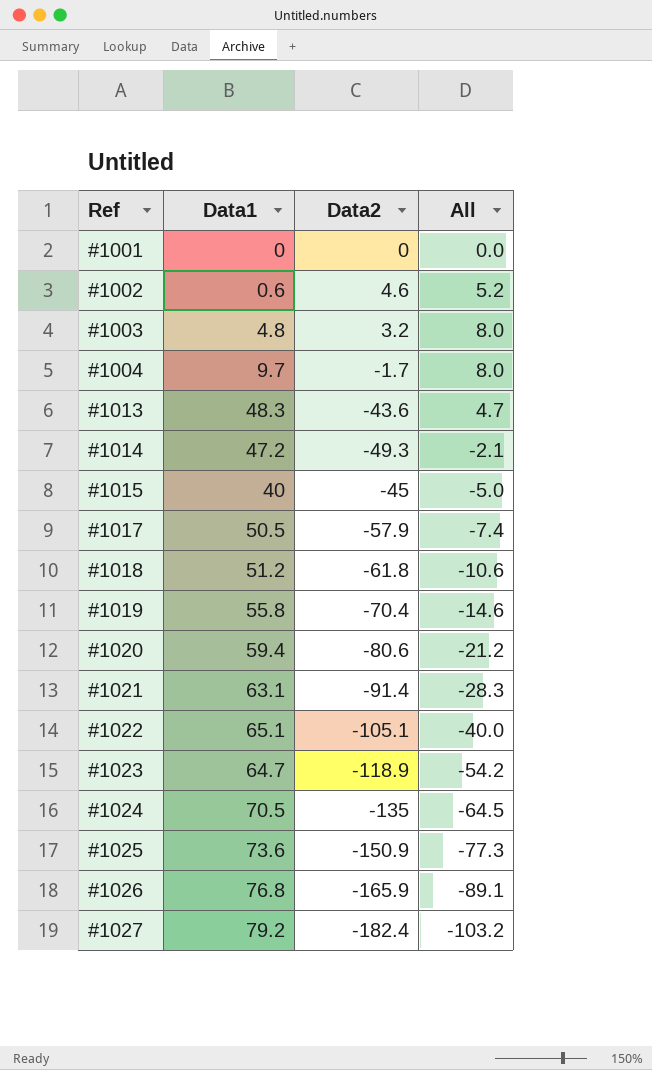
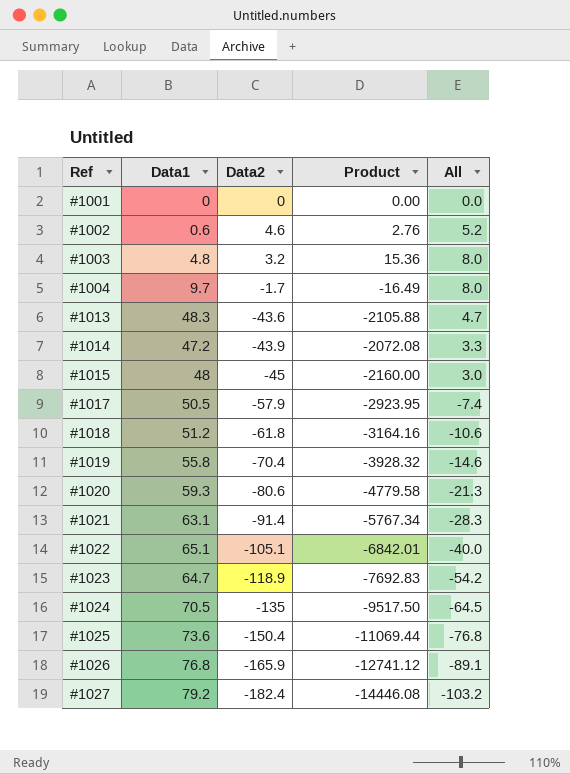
column Product | formula: none -> [Data1] * [Data2]
#1014 | Data2: -49.3 -> -43.9
#1014 | All: -2.1 -> 3.3
#1015 | Data1: 40 -> 48
#1015 | All: -5.0 -> 3.0
#1020 | Data1: 59.4 -> 59.3
#1020 | All: -21.2 -> -21.3
#1025 | Data2: -150.9 -> -150.4
#1025 | All: -77.3 -> -76.8

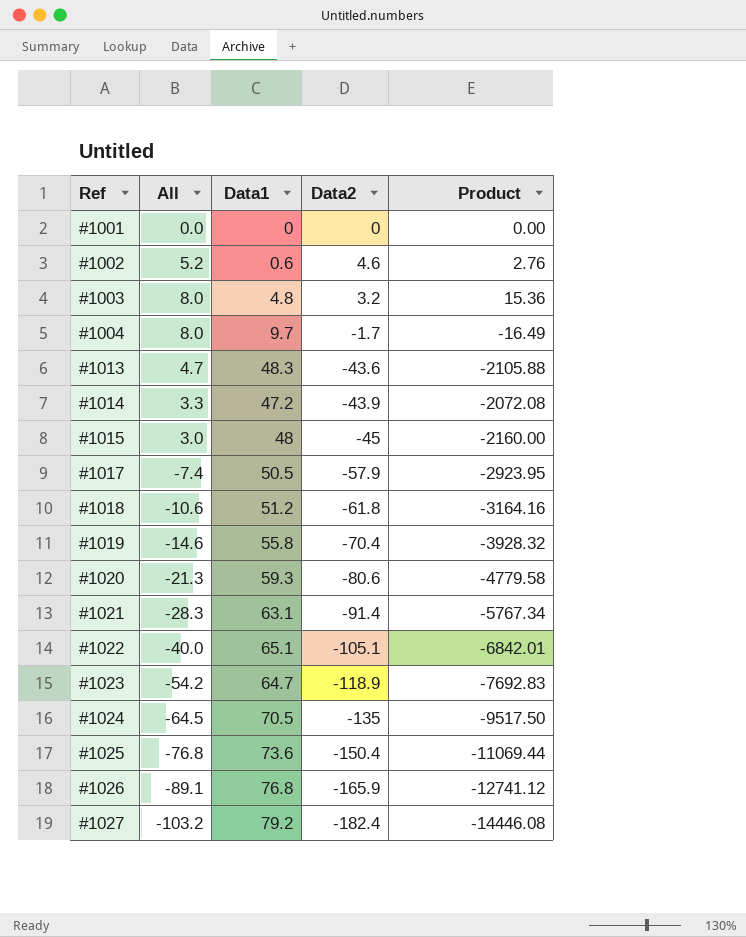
column All | position: 5 -> 2

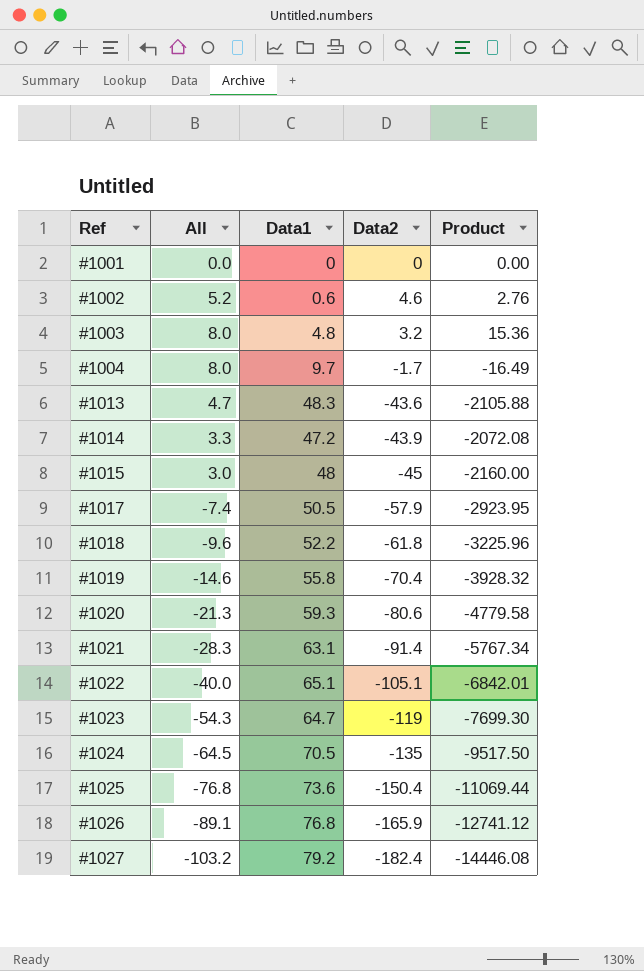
#1018 | All: -10.6 -> -9.6
#1018 | Data1: 51.2 -> 52.2
#1018 | Product: -3164.16 -> -3225.96
#1023 | All: -54.2 -> -54.3
#1023 | Data2: -118.9 -> -119
#1023 | Product: -7692.83 -> -7699.30

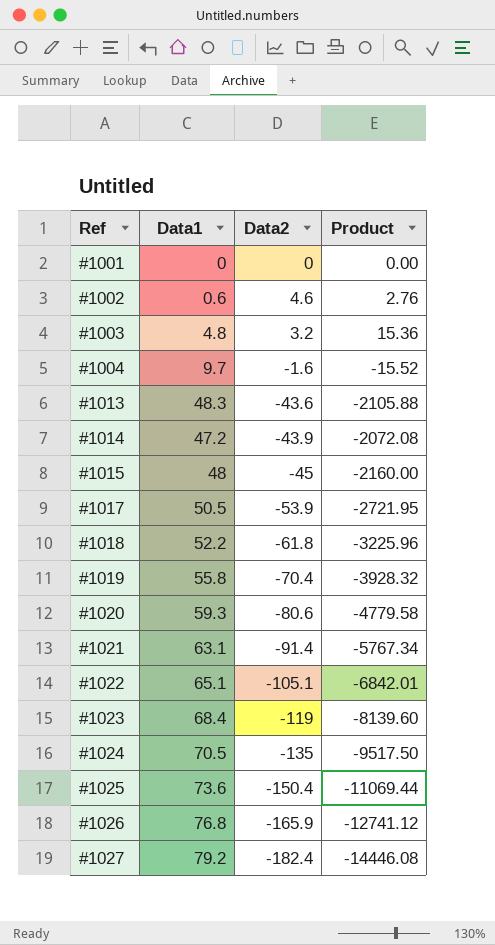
column All | formula: [Data1] + [Data2] -> none
#1004 | Data2: -1.7 -> -1.6
#1004 | Product: -16.49 -> -15.52
#1017 | Data2: -57.9 -> -53.9
#1017 | Product: -2923.95 -> -2721.95
#1023 | Data1: 64.7 -> 68.4
#1023 | Product: -7699.30 -> -8139.60

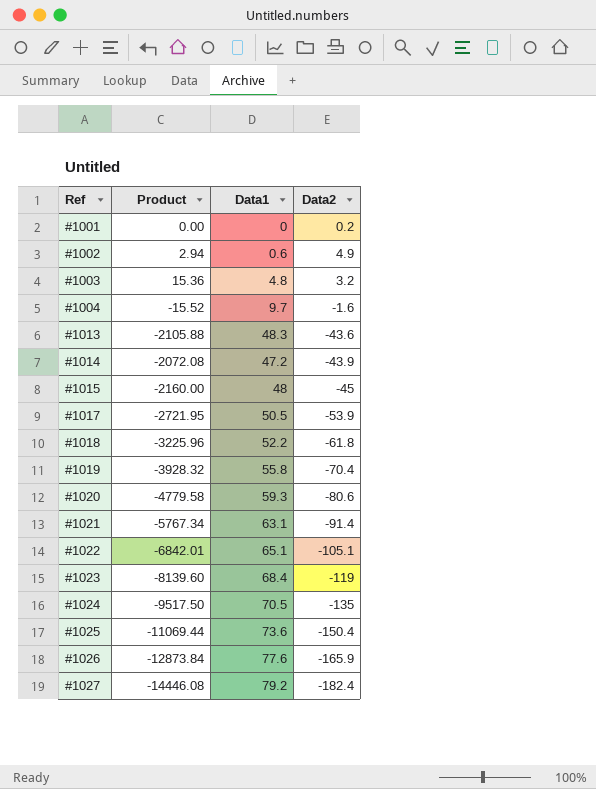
column Product | position: 4 -> 2
#1001 | Data2: 0 -> 0.2
#1002 | Product: 2.76 -> 2.94
#1002 | Data2: 4.6 -> 4.9
#1026 | Product: -12741.12 -> -12873.84
#1026 | Data1: 76.8 -> 77.6

